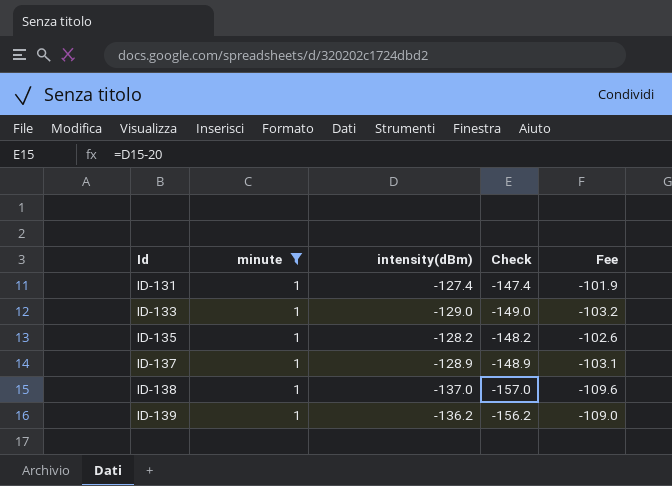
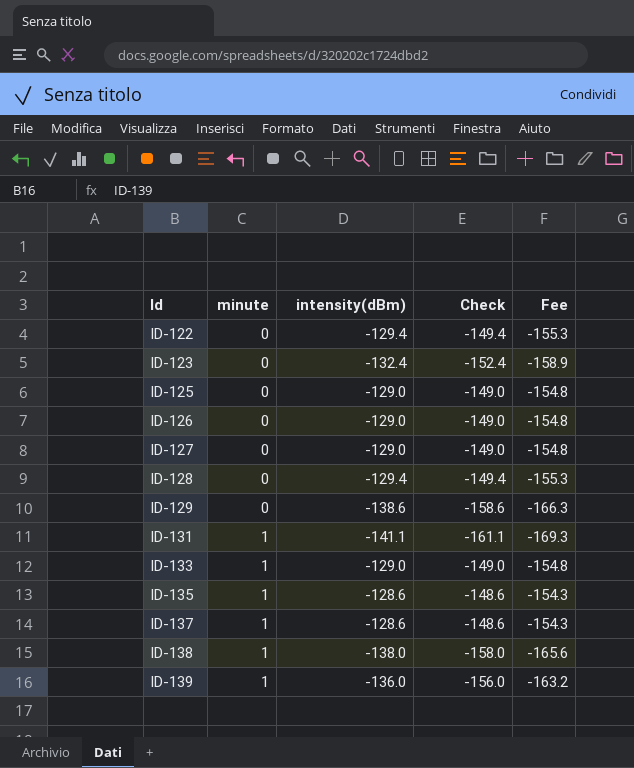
filter: minute = 1 -> none
column Fee | formula: [intensity(dBm)] * 0.8 -> [intensity(dBm)] * 1.2
ID-131 | intensity(dBm): -127.4 -> -141.1
ID-131 | Check: -147.4 -> -161.1
ID-135 | intensity(dBm): -128.2 -> -128.6
ID-135 | Check: -148.2 -> -148.6
ID-137 | intensity(dBm): -128.9 -> -128.6
ID-137 | Check: -148.9 -> -148.6
ID-138 | intensity(dBm): -137.0 -> -138.0
ID-138 | Check: -157.0 -> -158.0
ID-139 | intensity(dBm): -136.2 -> -136.0
ID-139 | Check: -156.2 -> -156.0

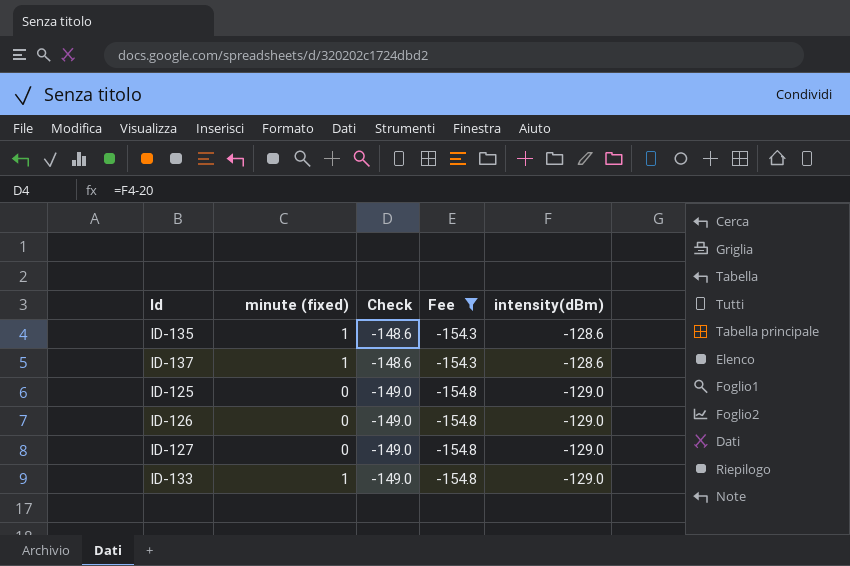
filter: none -> Fee >= -154.8
row order: Id ascending -> Check descending
column name: minute -> minute (fixed)
column intensity(dBm) | position: 3 -> 5

